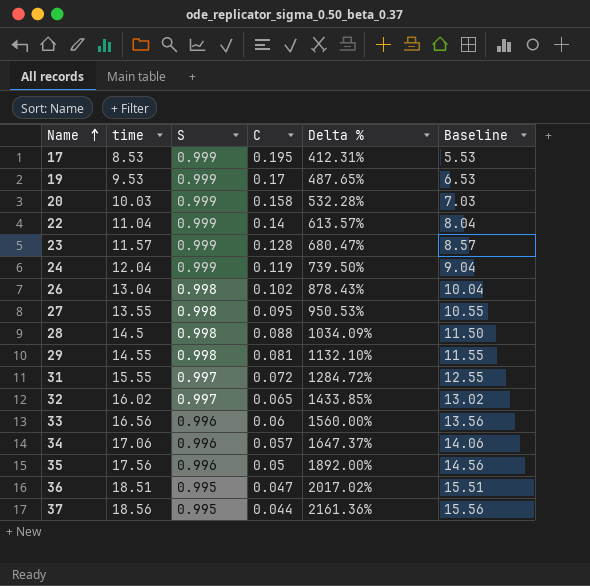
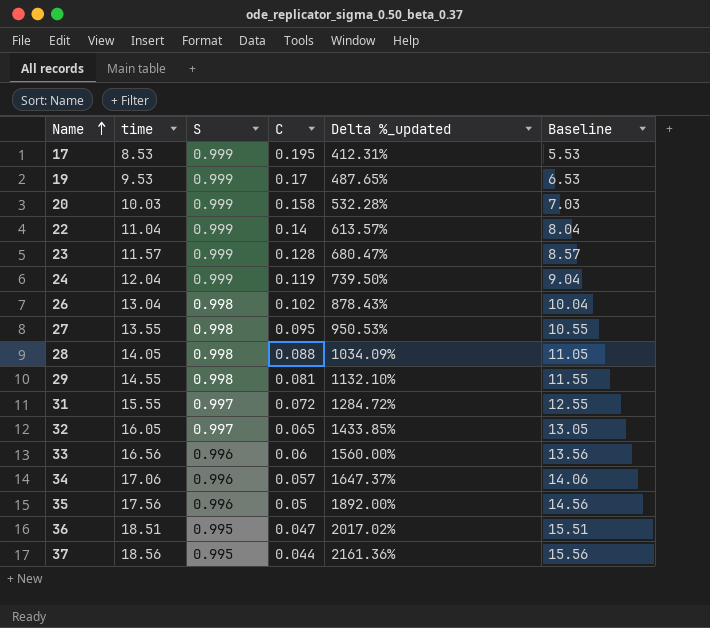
column name: Delta % -> Delta %_updated
28 | time: 14.5 -> 14.05
28 | Baseline: 11.50 -> 11.05
32 | time: 16.02 -> 16.05
32 | Baseline: 13.02 -> 13.05

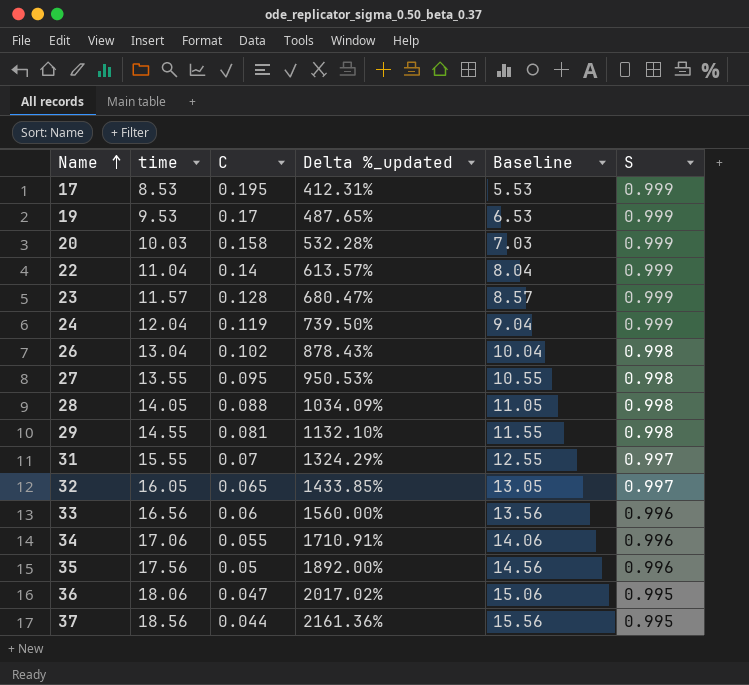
column S | position: 3 -> 6
31 | C: 0.072 -> 0.07
31 | Delta %_updated: 1284.72% -> 1324.29%
34 | C: 0.057 -> 0.055
34 | Delta %_updated: 1647.37% -> 1710.91%
36 | time: 18.51 -> 18.06
36 | Baseline: 15.51 -> 15.06

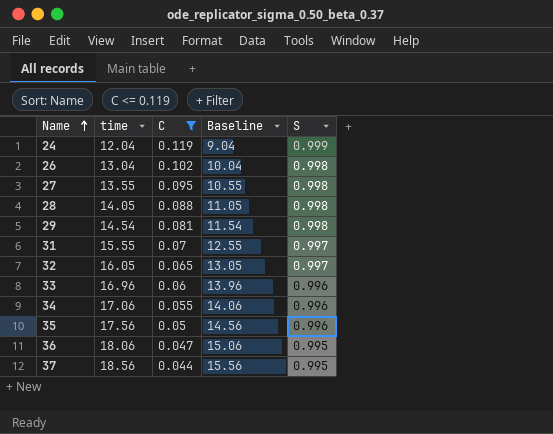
filter: none -> C <= 0.119
column Delta %_updated | formula: ([S] - [C]) / [C] -> none
29 | time: 14.55 -> 14.54
29 | Baseline: 11.55 -> 11.54
33 | time: 16.56 -> 16.96
33 | Baseline: 13.56 -> 13.96

